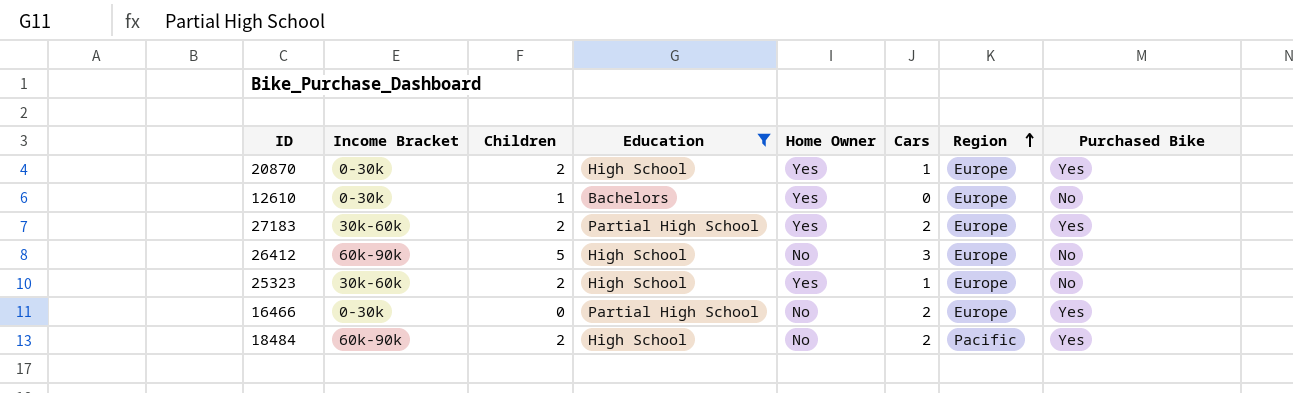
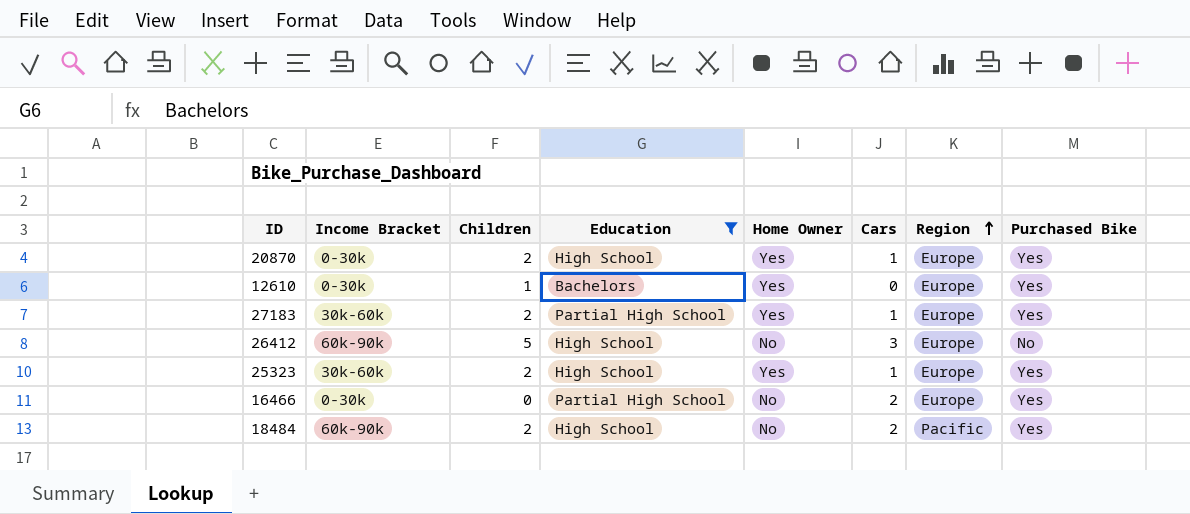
12610 | Purchased Bike: No -> Yes
27183 | Cars: 2 -> 1
25323 | Purchased Bike: No -> Yes

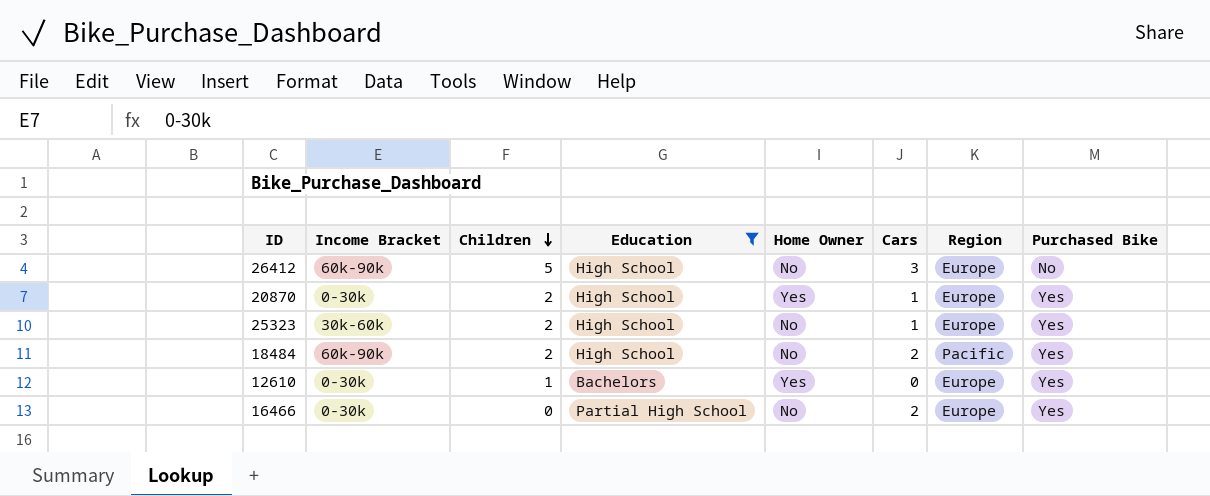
row order: Region ascending -> Children descending
row 27183: 30k-60k | 2 | Partial High School | Yes | 1 | Europe | Yes -> none
25323 | Home Owner: Yes -> No

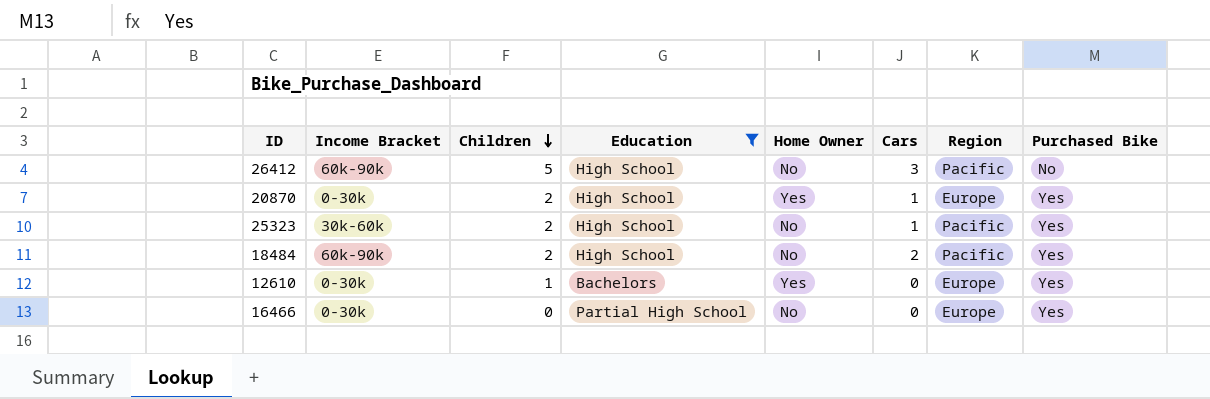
26412 | Region: Europe -> Pacific
25323 | Region: Europe -> Pacific
16466 | Cars: 2 -> 0

